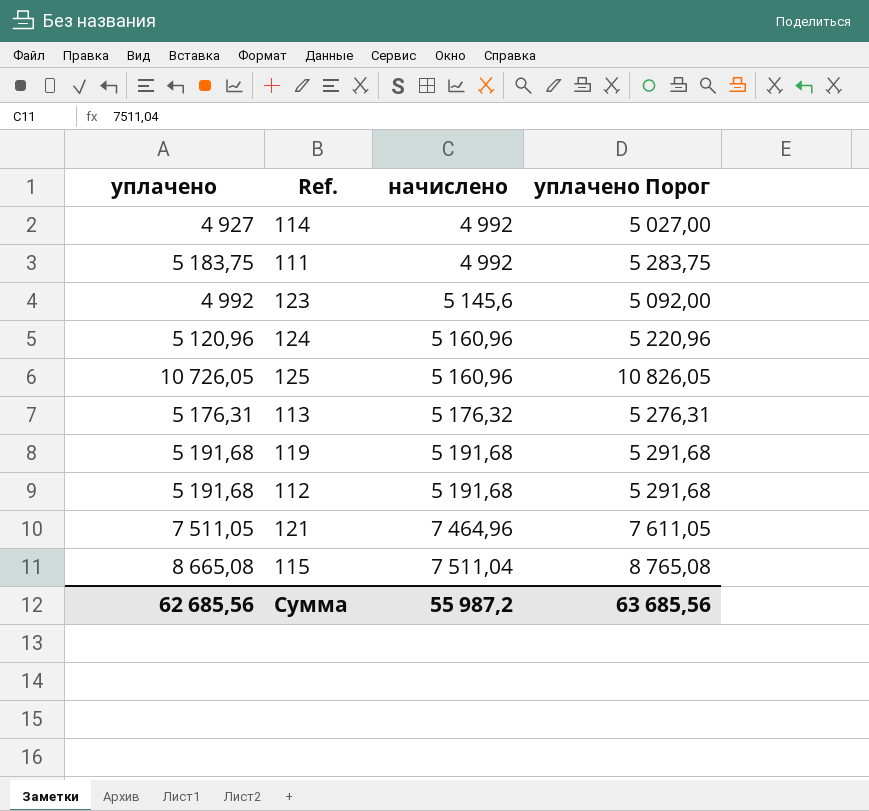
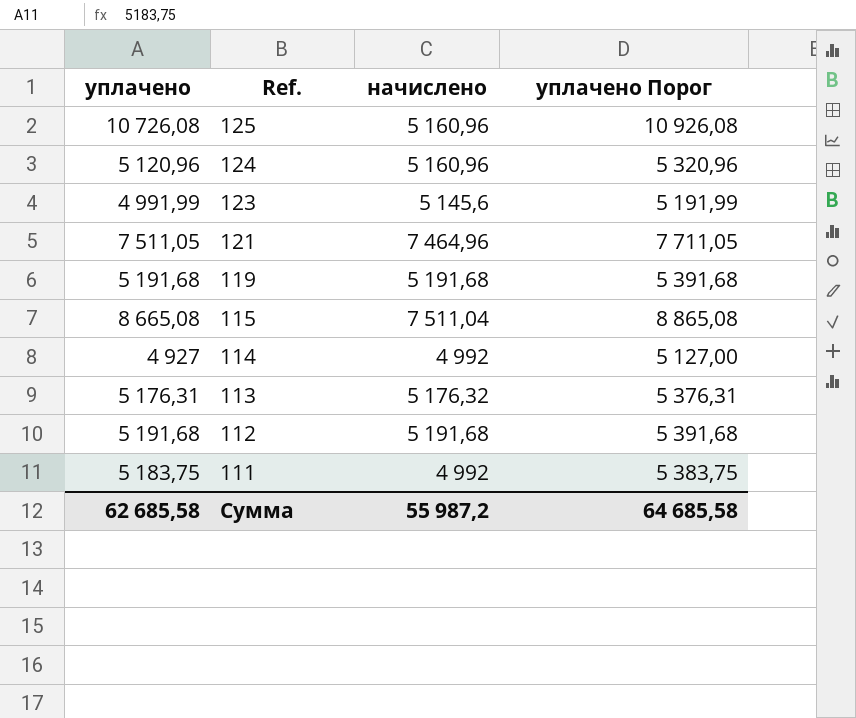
row order: начислено ascending -> Ref. descending
column уплачено Порог | formula: [уплачено] + 100 -> [уплачено] + 200
125 | уплачено: 10 726,05 -> 10 726,08
123 | уплачено: 4 992 -> 4 991,99
Сумма | уплачено: 62 685,56 -> 62 685,58
Сумма | уплачено Порог: 63 685,56 -> 64 685,58

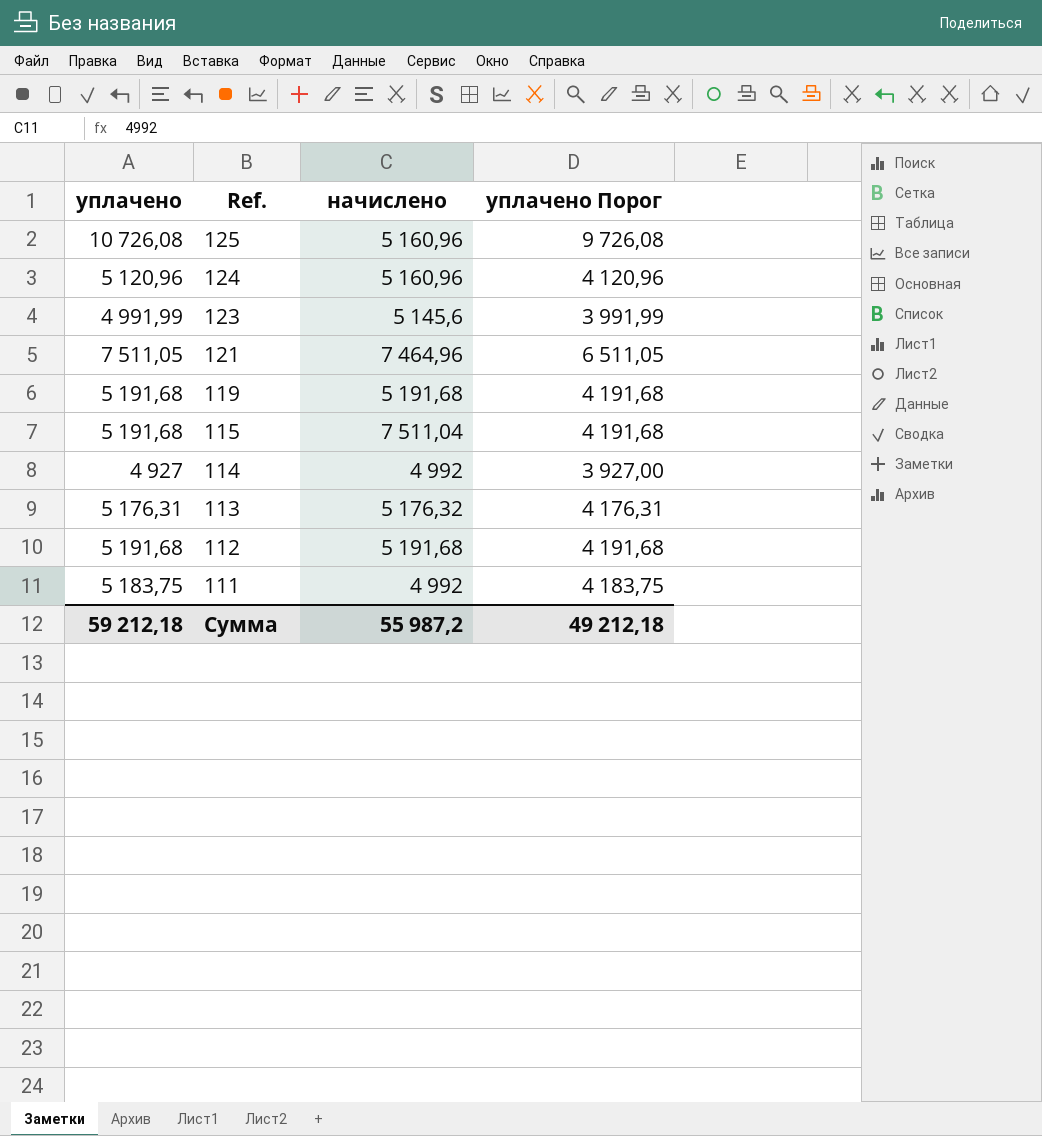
column уплачено Порог | formula: [уплачено] + 200 -> [уплачено] - 1000
115 | уплачено: 8 665,08 -> 5 191,68
Сумма | уплачено: 62 685,58 -> 59 212,18
Сумма | уплачено Порог: 64 685,58 -> 49 212,18

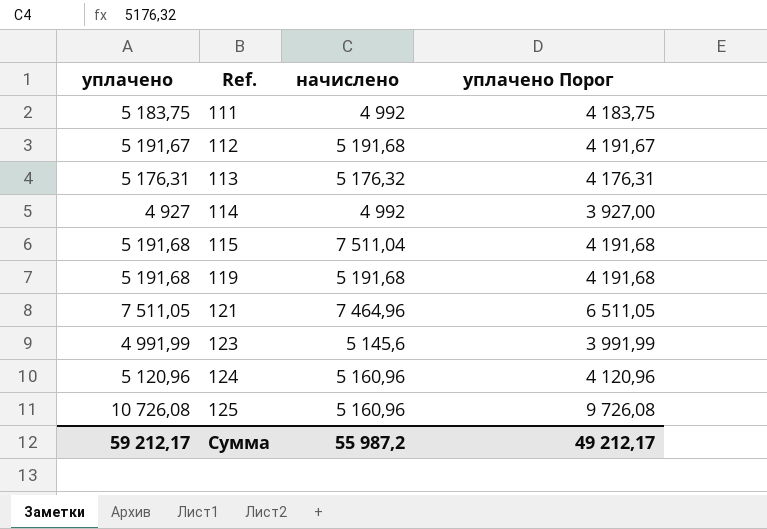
row order: Ref. descending -> Ref. ascending
112 | уплачено: 5 191,68 -> 5 191,67
112 | уплачено Порог: 4 191,68 -> 4 191,67
Сумма | уплачено: 59 212,18 -> 59 212,17
Сумма | уплачено Порог: 49 212,18 -> 49 212,17

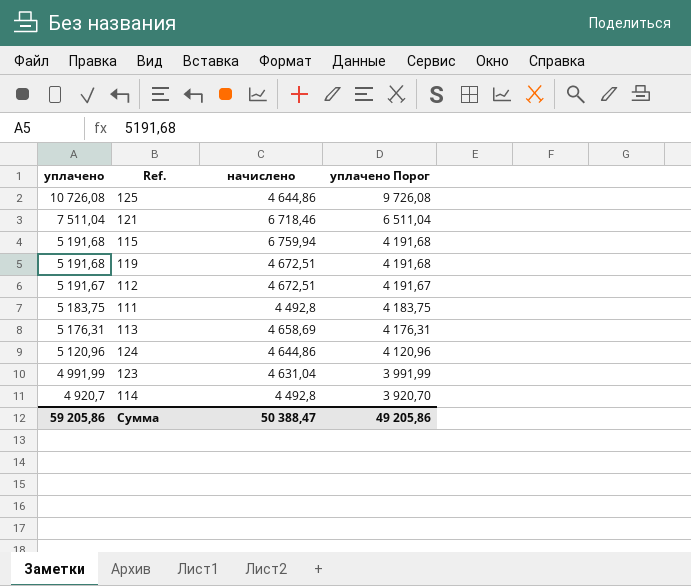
row order: Ref. ascending -> уплачено descending
125 | начислено: 5 160,96 -> 4 644,86
121 | уплачено: 7 511,05 -> 7 511,04
121 | начислено: 7 464,96 -> 6 718,46
121 | уплачено Порог: 6 511,05 -> 6 511,04
115 | начислено: 7 511,04 -> 6 759,94
119 | начислено: 5 191,68 -> 4 672,51
112 | начислено: 5 191,68 -> 4 672,51
111 | начислено: 4 992 -> 4 492,8
113 | начислено: 5 176,32 -> 4 658,69
124 | начислено: 5 160,96 -> 4 644,86
123 | начислено: 5 145,6 -> 4 631,04
114 | уплачено: 4 927 -> 4 920,7
114 | начислено: 4 992 -> 4 492,8
114 | уплачено Порог: 3 927,00 -> 3 920,70
Сумма | уплачено: 59 212,17 -> 59 205,86
Сумма | начислено: 55 987,2 -> 50 388,47
Сумма | уплачено Порог: 49 212,17 -> 49 205,86

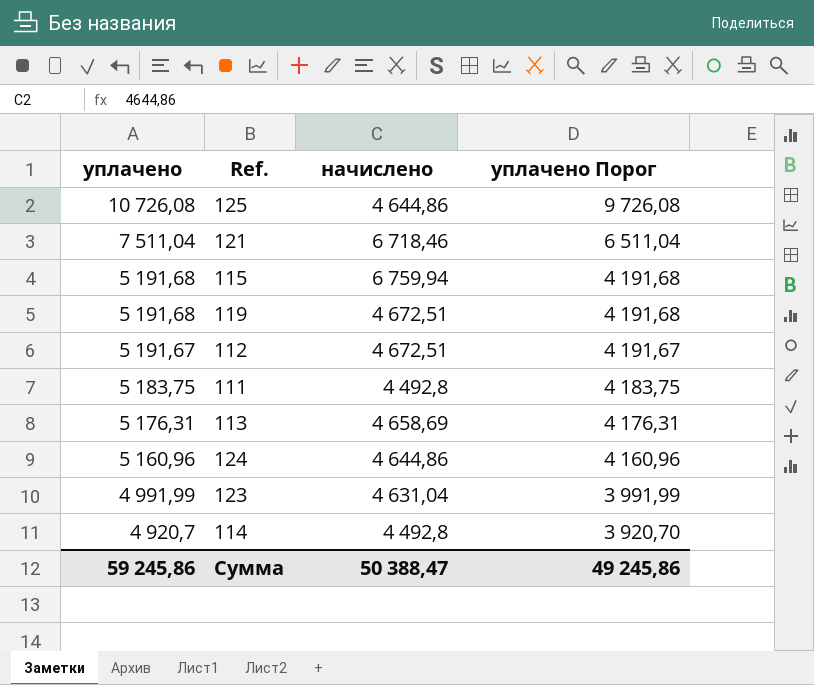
124 | уплачено: 5 120,96 -> 5 160,96
124 | уплачено Порог: 4 120,96 -> 4 160,96
Сумма | уплачено: 59 205,86 -> 59 245,86
Сумма | уплачено Порог: 49 205,86 -> 49 245,86

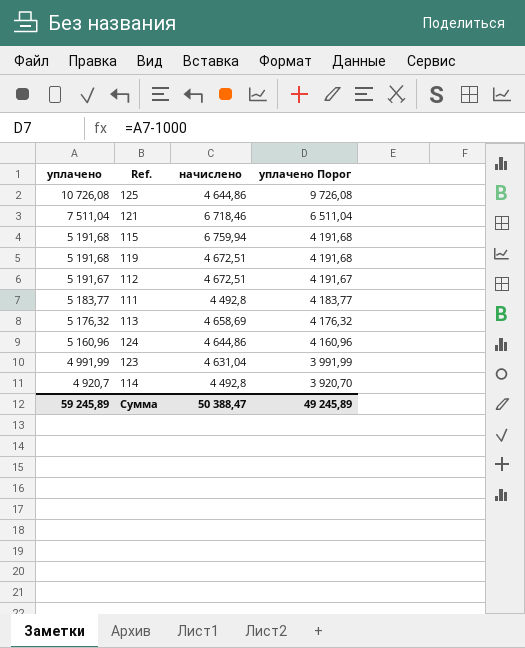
111 | уплачено: 5 183,75 -> 5 183,77
111 | уплачено Порог: 4 183,75 -> 4 183,77
113 | уплачено: 5 176,31 -> 5 176,32
113 | уплачено Порог: 4 176,31 -> 4 176,32
Сумма | уплачено: 59 245,86 -> 59 245,89
Сумма | уплачено Порог: 49 245,86 -> 49 245,89

